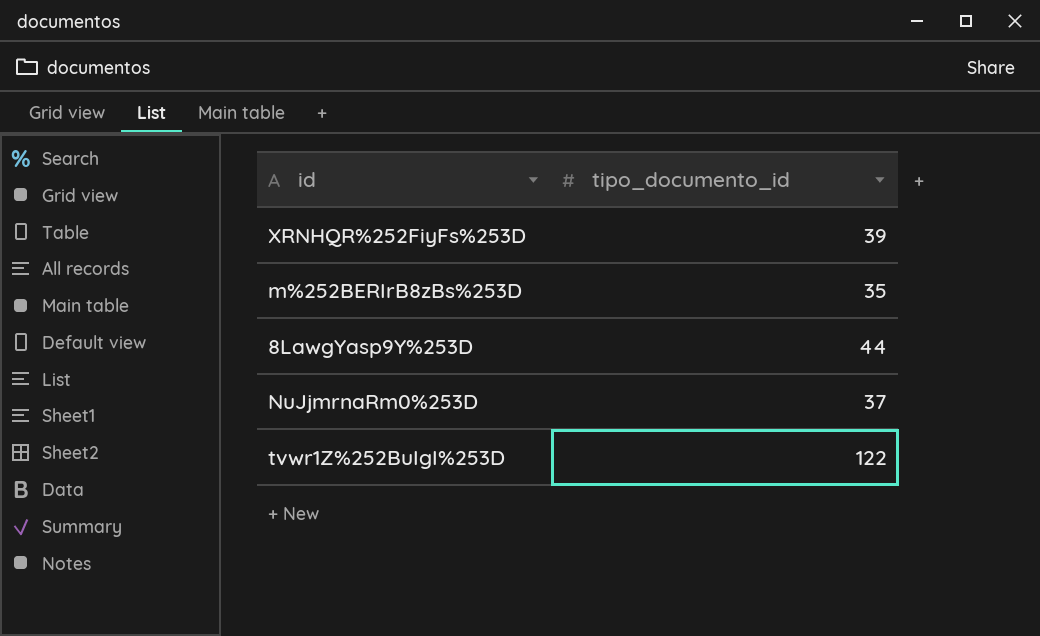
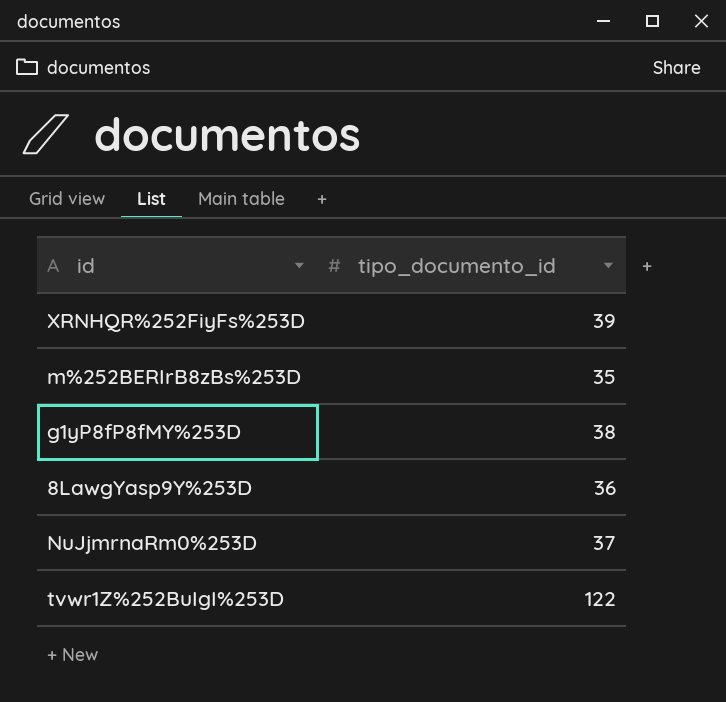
row g1yP8fP8fMY%253D: none -> 38
8LawgYasp9Y%253D | tipo_documento_id: 44 -> 36

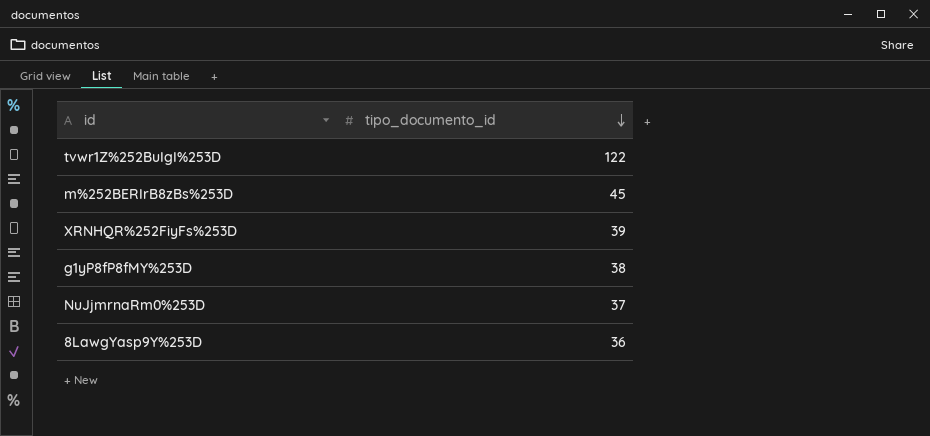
row order: none -> tipo_documento_id descending
m%252BERIrB8zBs%253D | tipo_documento_id: 35 -> 45

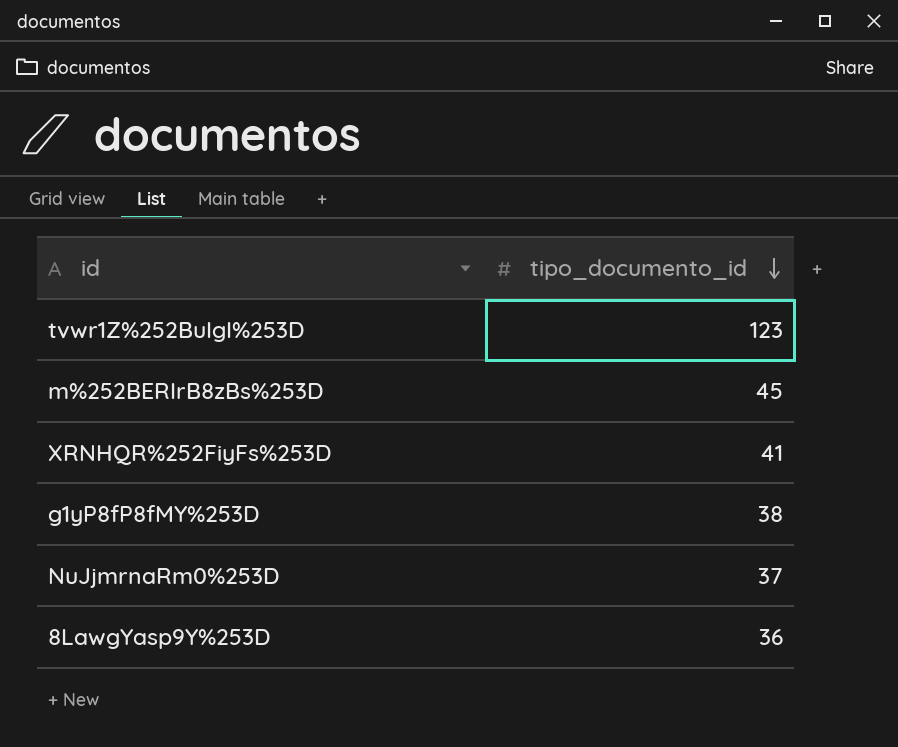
tvwr1Z%252BuIgI%253D | tipo_documento_id: 122 -> 123
XRNHQR%252FiyFs%253D | tipo_documento_id: 39 -> 41

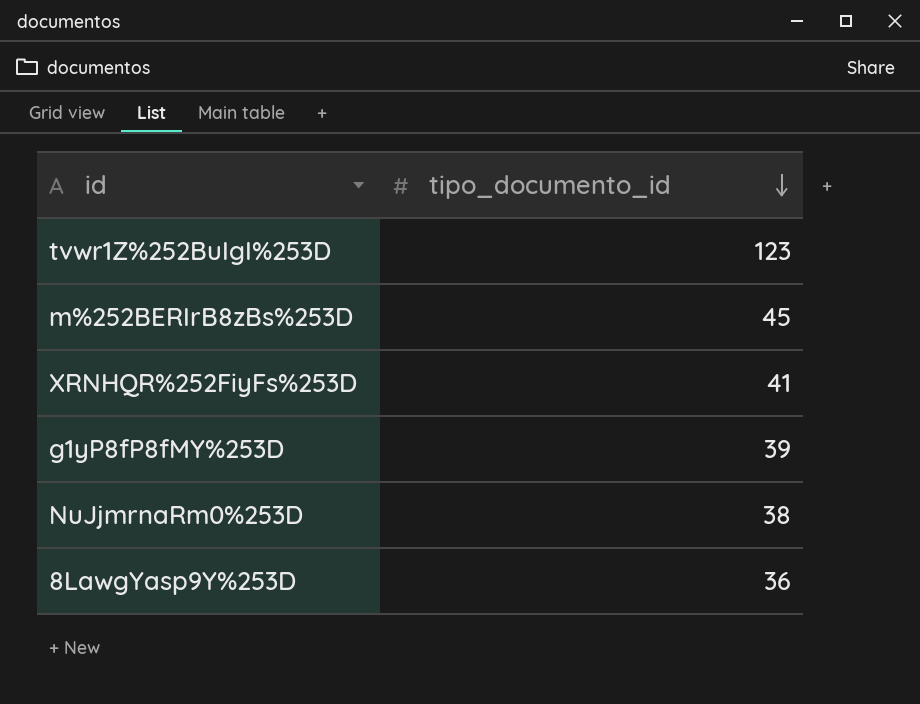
g1yP8fP8fMY%253D | tipo_documento_id: 38 -> 39
NuJjmrnaRm0%253D | tipo_documento_id: 37 -> 38

